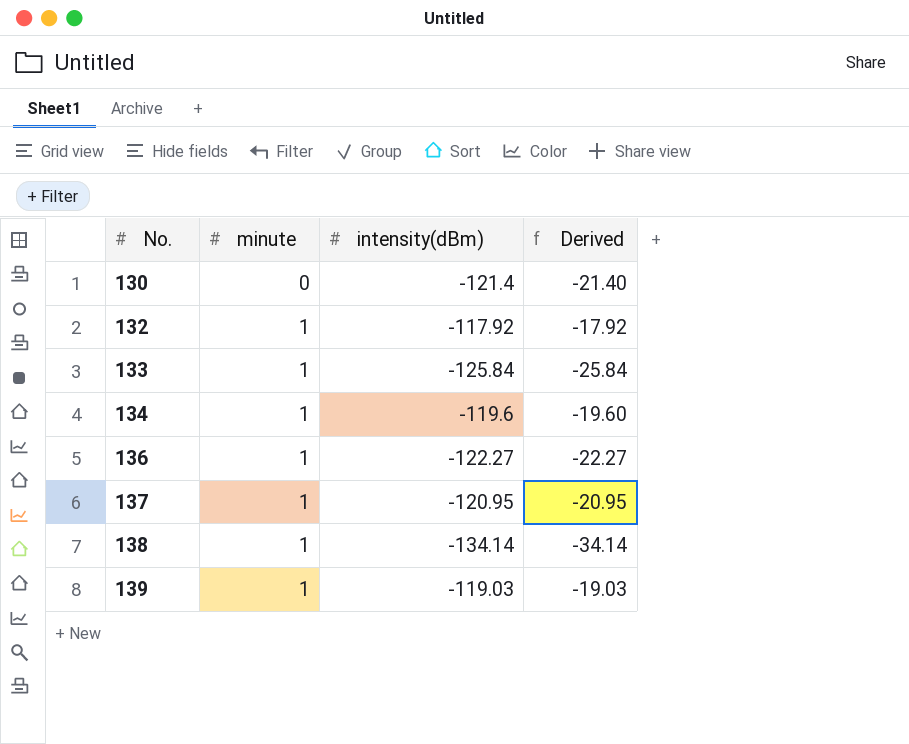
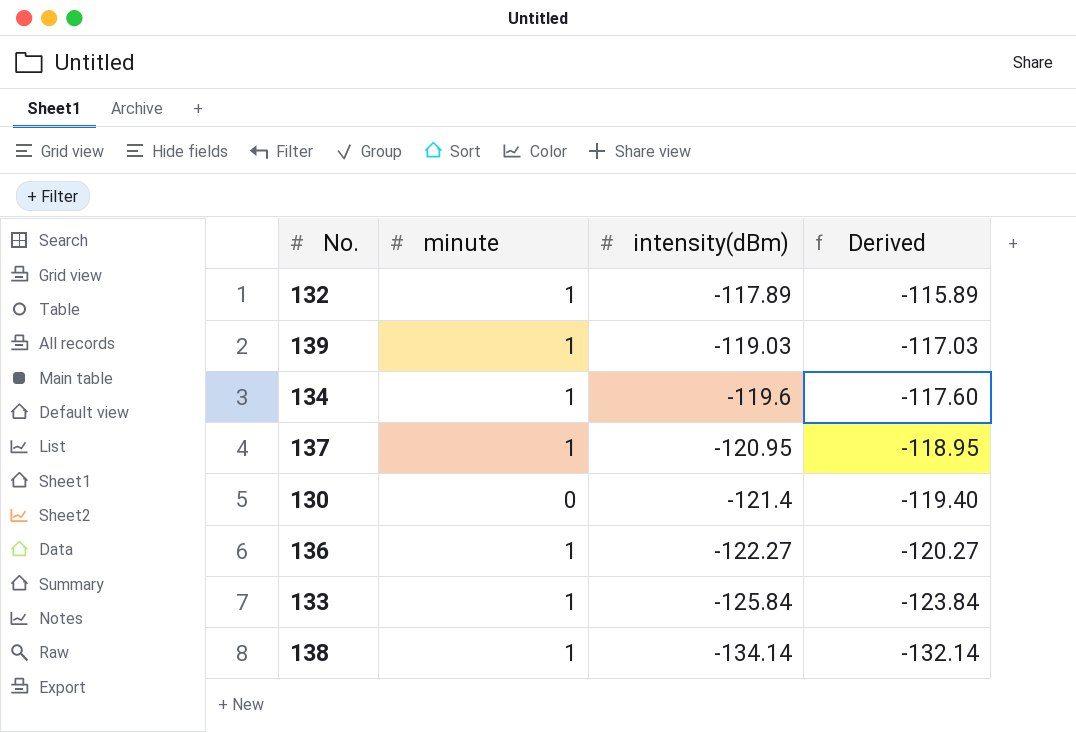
row order: No. ascending -> intensity(dBm) descending
column Derived | formula: [intensity(dBm)] + 100 -> [intensity(dBm)] + 2
132 | intensity(dBm): -117.92 -> -117.89

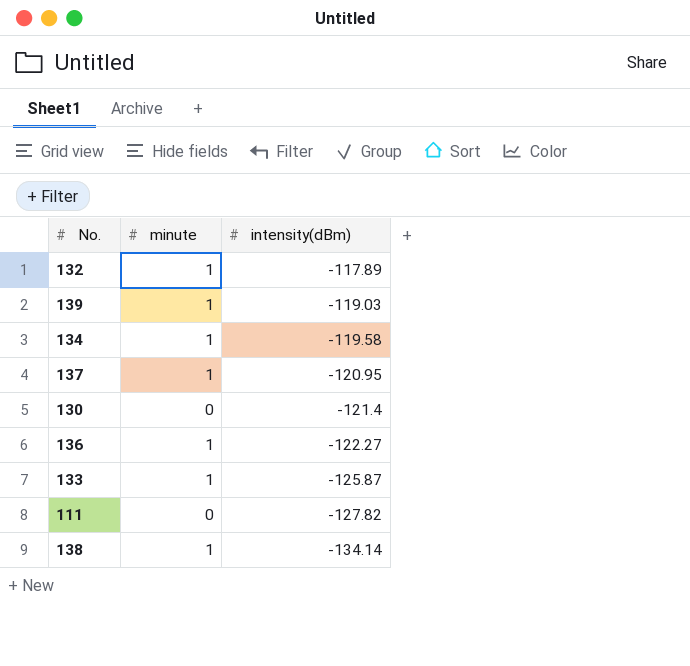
column Derived | formula: [intensity(dBm)] + 2 -> none
134 | intensity(dBm): -119.6 -> -119.58
133 | intensity(dBm): -125.84 -> -125.87
row 111: none -> 0 | -127.82

